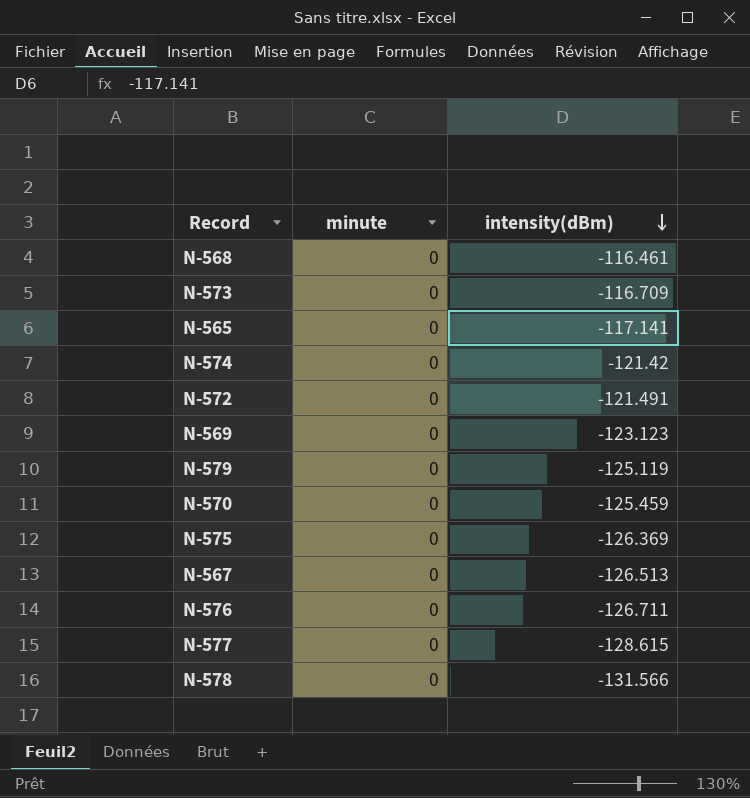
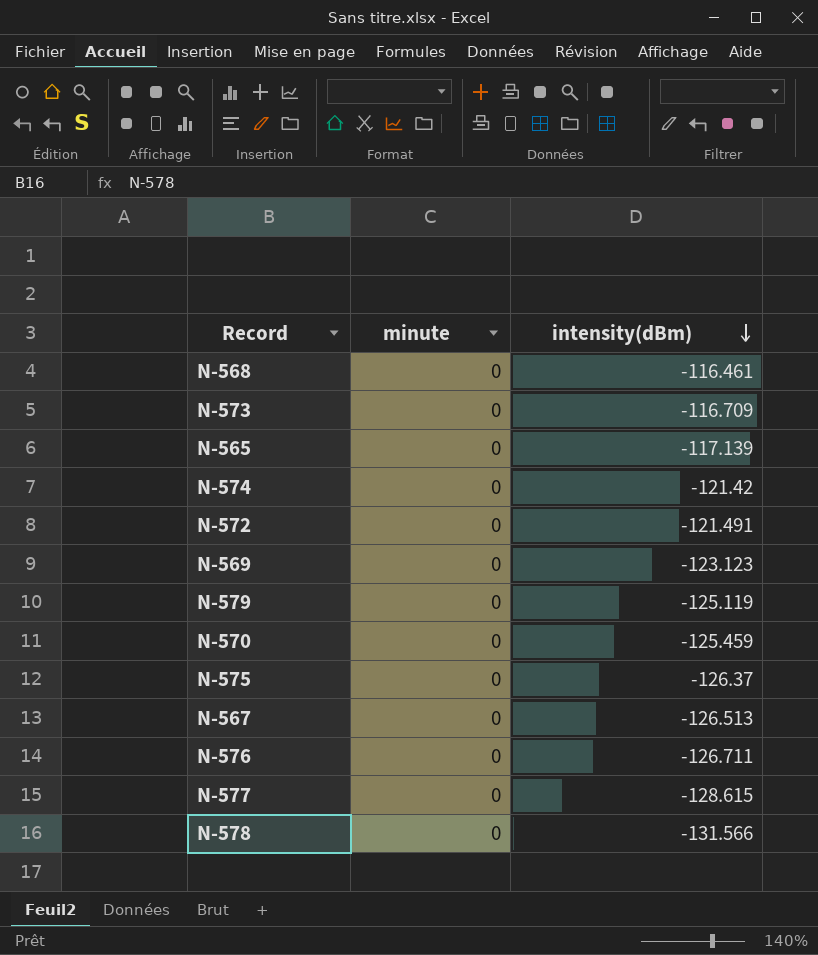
N-565 | intensity(dBm): -117.141 -> -117.139
N-575 | intensity(dBm): -126.369 -> -126.37

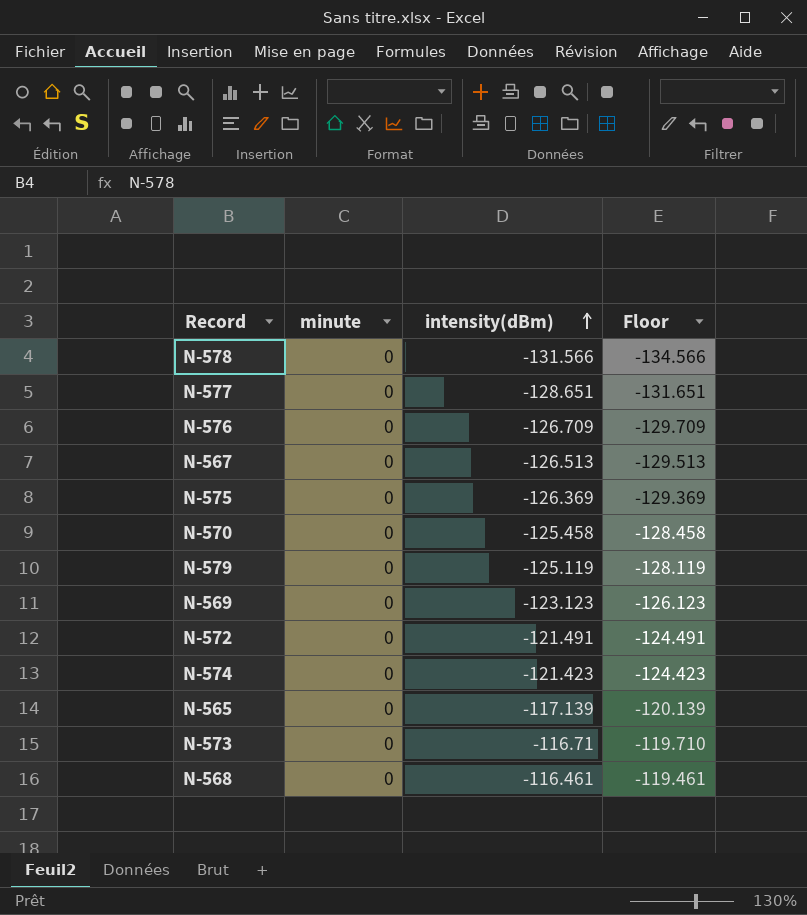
row order: intensity(dBm) descending -> intensity(dBm) ascending
column Floor | formula: none -> [intensity(dBm)] - 3
N-577 | intensity(dBm): -128.615 -> -128.651
N-576 | intensity(dBm): -126.711 -> -126.709
N-575 | intensity(dBm): -126.37 -> -126.369
N-570 | intensity(dBm): -125.459 -> -125.458
N-574 | intensity(dBm): -121.42 -> -121.423
N-573 | intensity(dBm): -116.709 -> -116.71

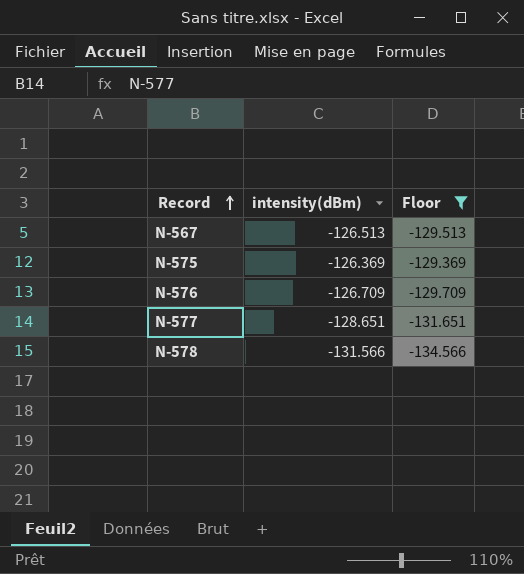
filter: none -> Floor <= -129.369
row order: intensity(dBm) ascending -> Record ascending
column minute | position: 2 -> none

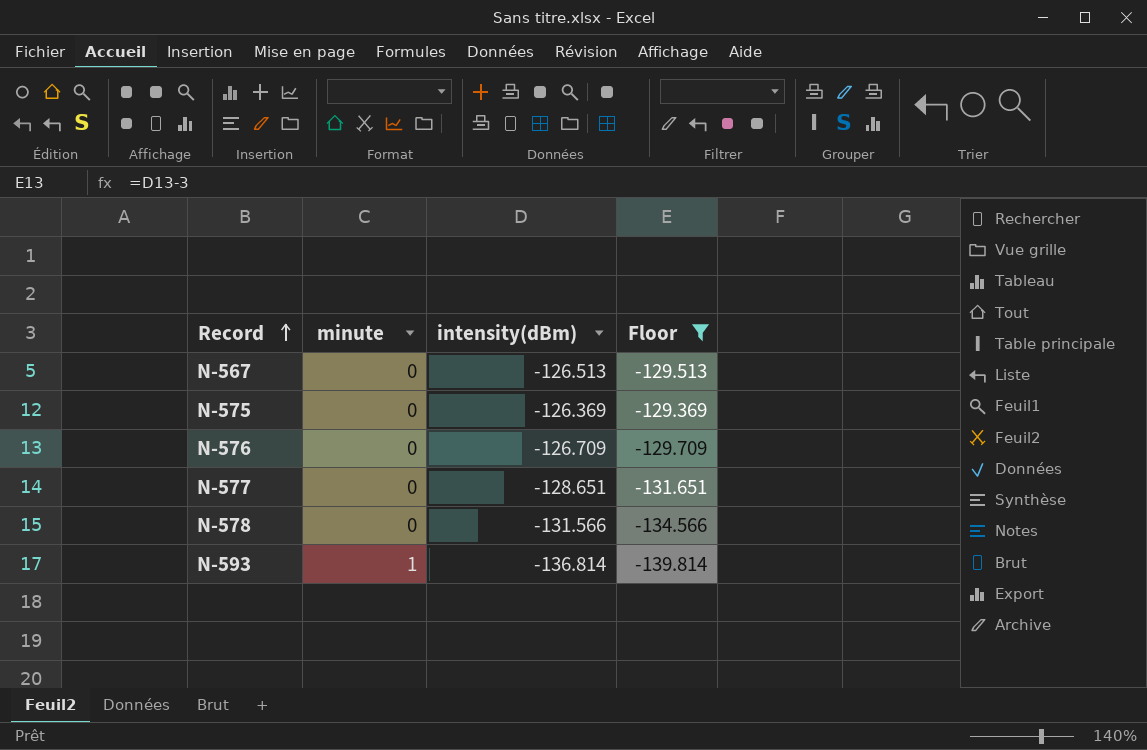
column minute | position: none -> 2
row N-593: none -> 1 | -136.814 | -139.814

